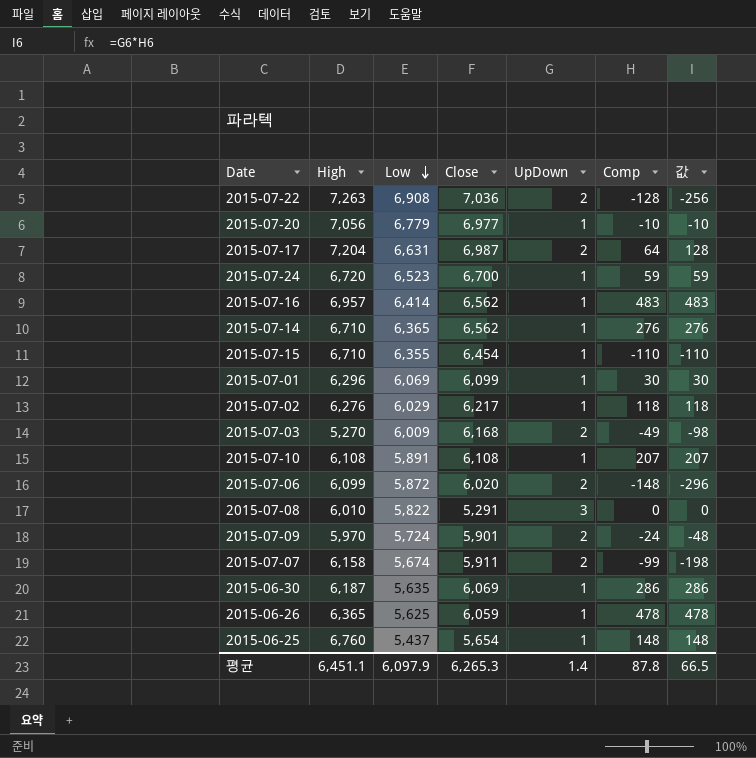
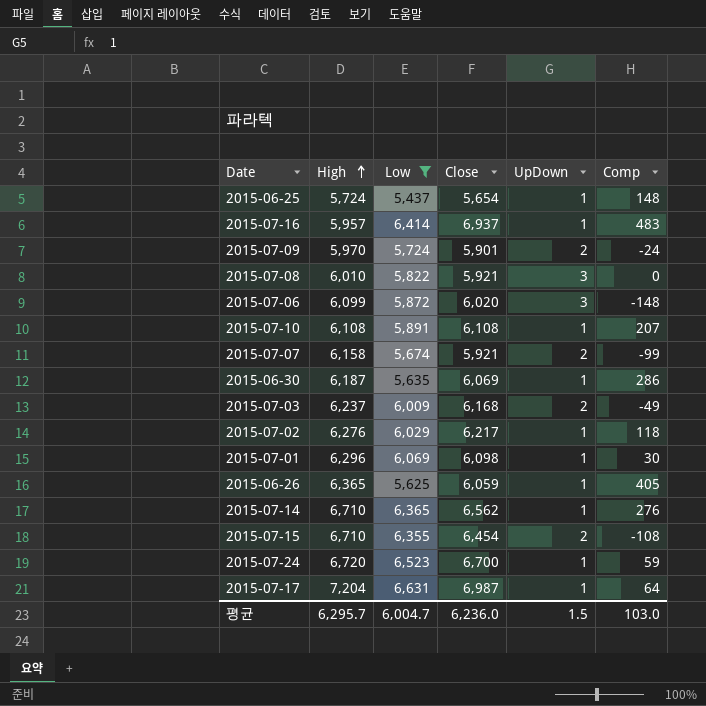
filter: none -> Low <= 6,631
row order: Low descending -> High ascending
column 값 | formula: [UpDown] * [Comp] -> none
2015-06-25 | High: 6,760 -> 5,724
2015-07-16 | High: 6,957 -> 5,957
2015-07-16 | Close: 6,562 -> 6,937
2015-07-08 | Close: 5,291 -> 5,921
2015-07-06 | UpDown: 2 -> 3
2015-07-07 | Close: 5,911 -> 5,921
2015-07-03 | High: 5,270 -> 6,237
2015-07-01 | Close: 6,099 -> 6,098
2015-06-26 | Comp: 478 -> 405
2015-07-15 | UpDown: 1 -> 2
2015-07-15 | Comp: -110 -> -108
2015-07-17 | UpDown: 2 -> 1
평균 | High: 6,451.1 -> 6,295.7
평균 | Low: 6,097.9 -> 6,004.7
평균 | Close: 6,265.3 -> 6,236.0
평균 | UpDown: 1.4 -> 1.5
평균 | Comp: 87.8 -> 103.0

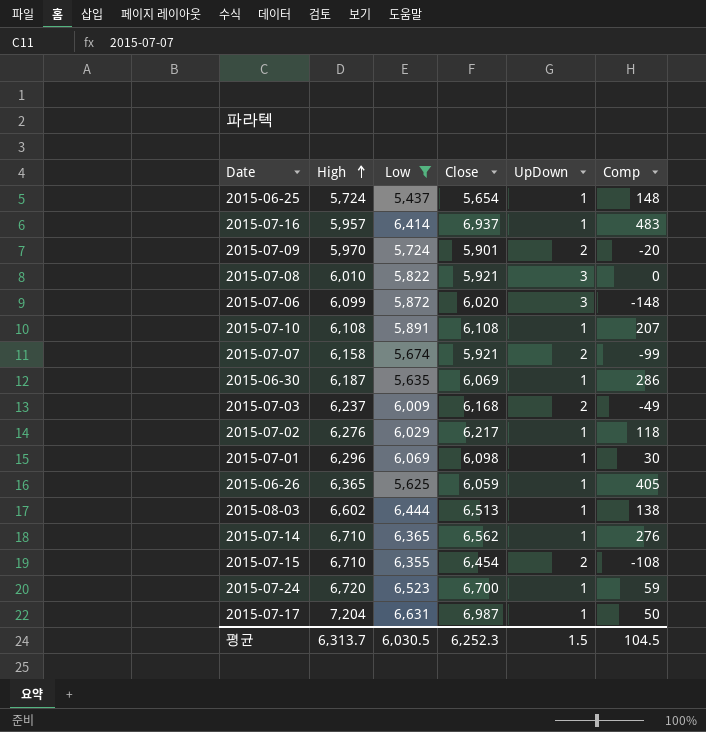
2015-07-09 | Comp: -24 -> -20
row 2015-08-03: none -> 6,602 | 6,444 | 6,513 | 1 | 138
2015-07-17 | Comp: 64 -> 50
평균 | High: 6,295.7 -> 6,313.7
평균 | Low: 6,004.7 -> 6,030.5
평균 | Close: 6,236.0 -> 6,252.3
평균 | Comp: 103.0 -> 104.5

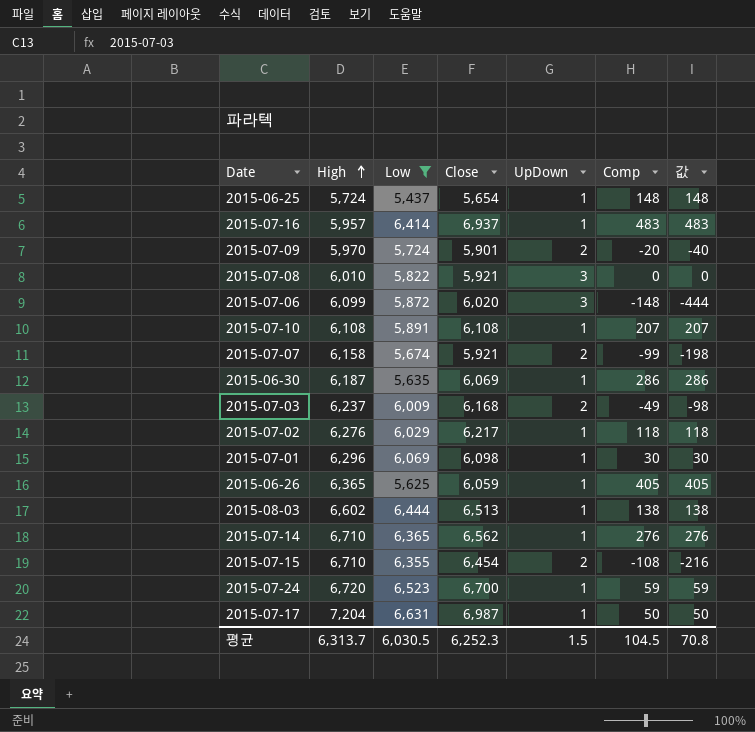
column 값 | formula: none -> [UpDown] * [Comp]

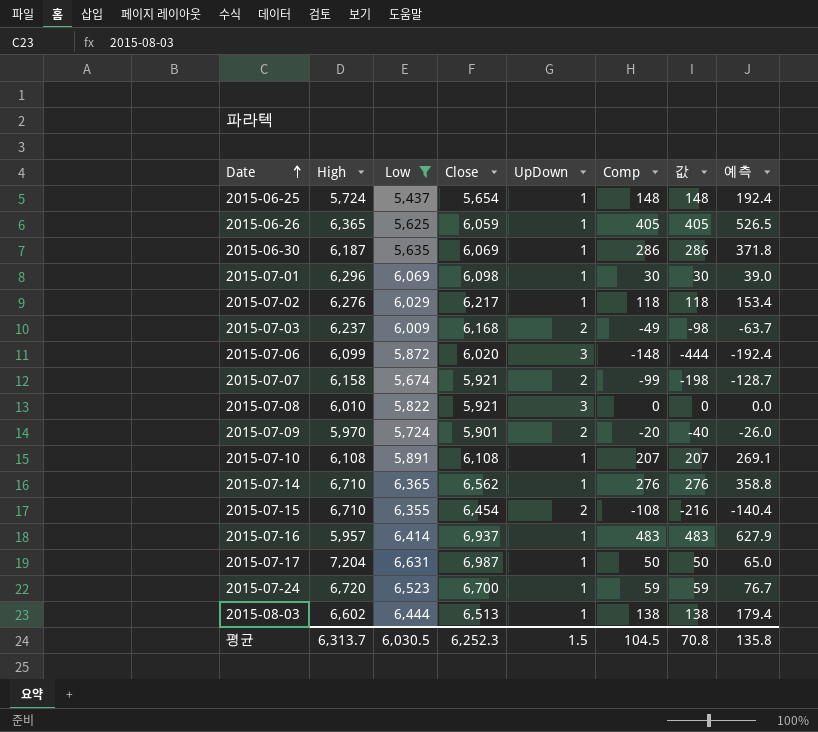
row order: High ascending -> Date ascending
column 예측 | formula: none -> [Comp] * 1.3

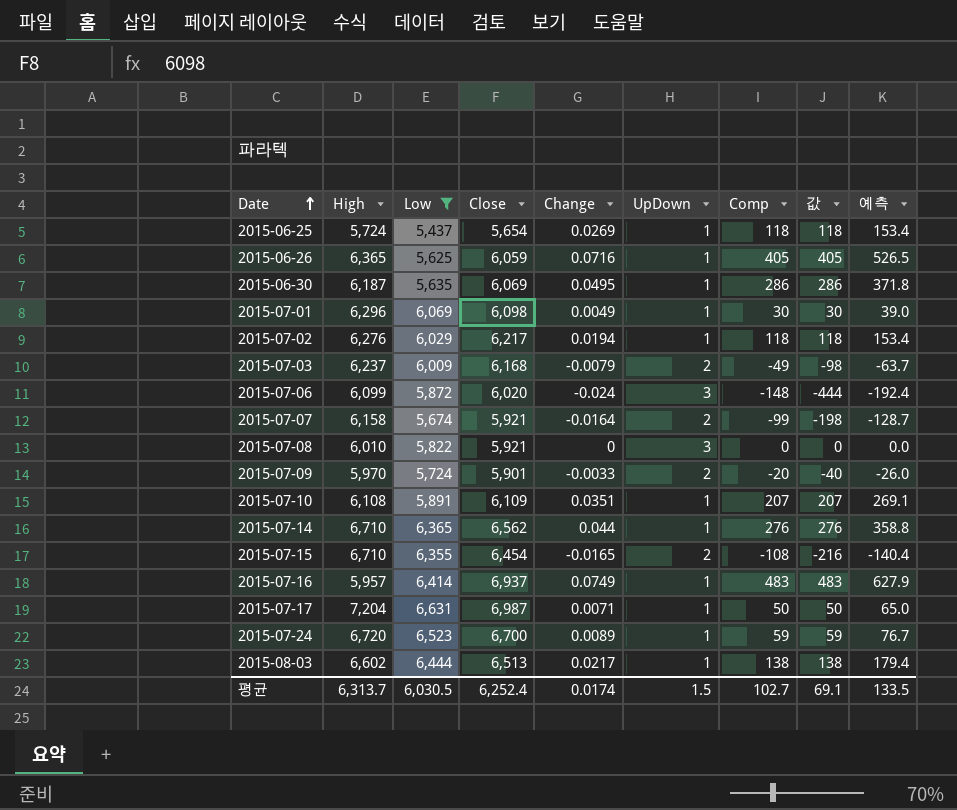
column Change | position: none -> 5
2015-06-25 | Comp: 148 -> 118
2015-06-25 | 값: 148 -> 118
2015-06-25 | 예측: 192.4 -> 153.4
2015-07-10 | Close: 6,108 -> 6,109
평균 | Close: 6,252.3 -> 6,252.4
평균 | Comp: 104.5 -> 102.7
평균 | 값: 70.8 -> 69.1
평균 | 예측: 135.8 -> 133.5

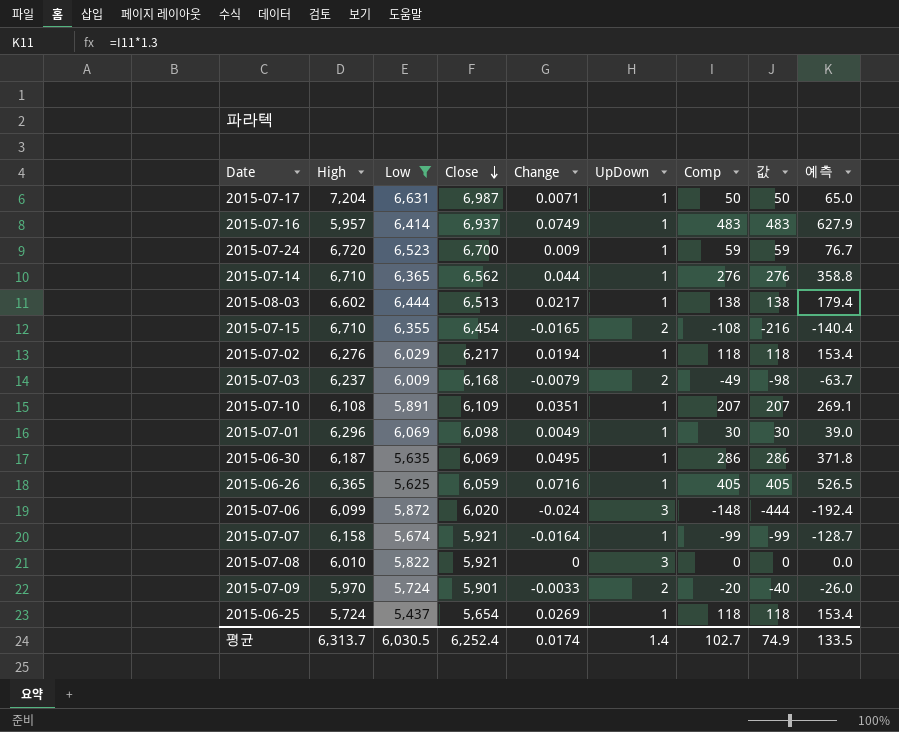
row order: Date ascending -> Close descending
2015-07-24 | Change: 0.0089 -> 0.009
2015-07-07 | UpDown: 2 -> 1
2015-07-07 | 값: -198 -> -99
평균 | UpDown: 1.5 -> 1.4
평균 | 값: 69.1 -> 74.9

